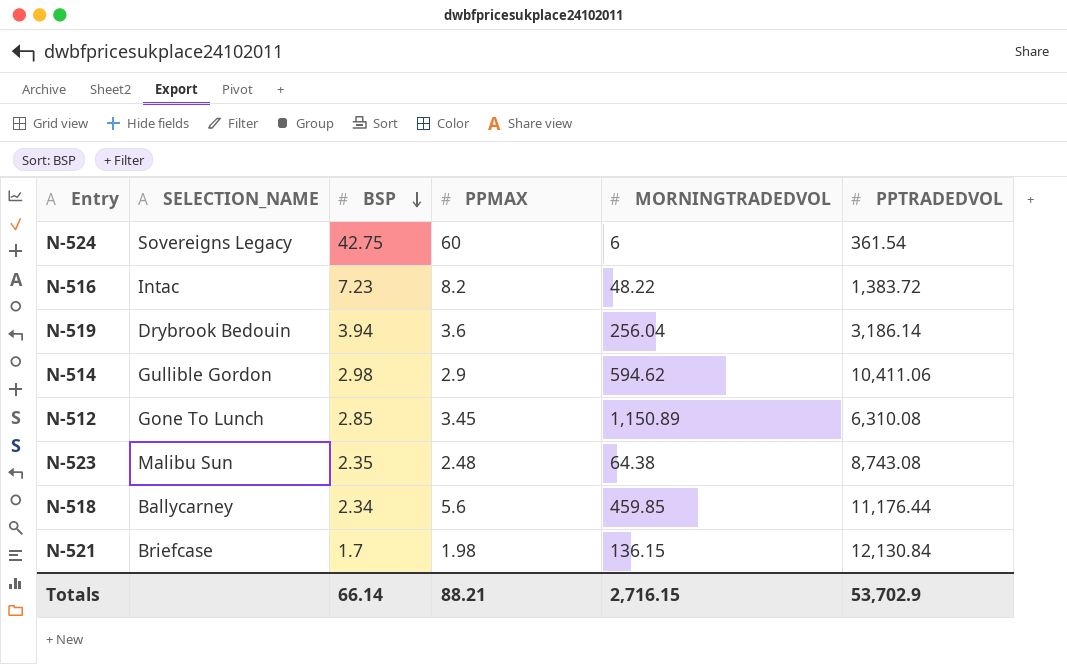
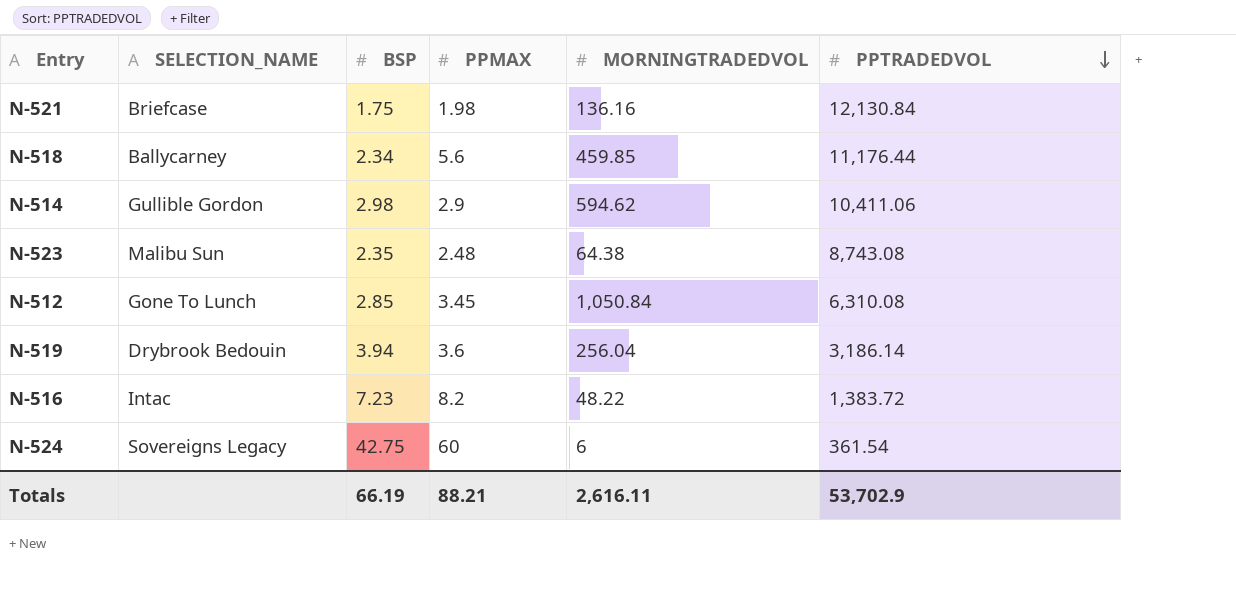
row order: BSP descending -> PPTRADEDVOL descending
N-521 | BSP: 1.7 -> 1.75
N-521 | MORNINGTRADEDVOL: 136.15 -> 136.16
N-512 | MORNINGTRADEDVOL: 1,150.89 -> 1,050.84
Totals | BSP: 66.14 -> 66.19
Totals | MORNINGTRADEDVOL: 2,716.15 -> 2,616.11

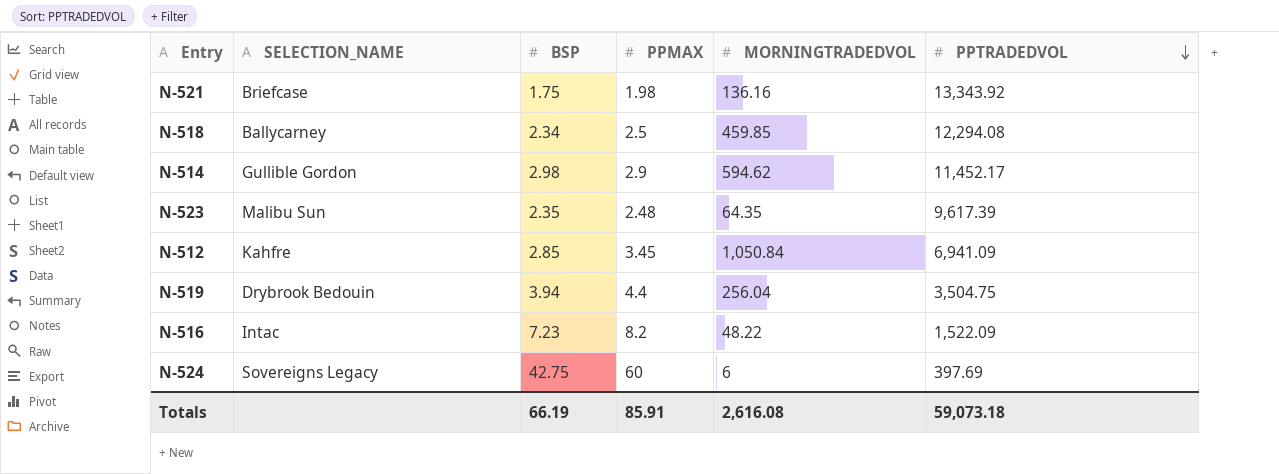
N-521 | PPTRADEDVOL: 12,130.84 -> 13,343.92
N-518 | PPMAX: 5.6 -> 2.5
N-518 | PPTRADEDVOL: 11,176.44 -> 12,294.08
N-514 | PPTRADEDVOL: 10,411.06 -> 11,452.17
N-523 | MORNINGTRADEDVOL: 64.38 -> 64.35
N-523 | PPTRADEDVOL: 8,743.08 -> 9,617.39
N-512 | SELECTION_NAME: Gone To Lunch -> Kahfre
N-512 | PPTRADEDVOL: 6,310.08 -> 6,941.09
N-519 | PPMAX: 3.6 -> 4.4
N-519 | PPTRADEDVOL: 3,186.14 -> 3,504.75
N-516 | PPTRADEDVOL: 1,383.72 -> 1,522.09
N-524 | PPTRADEDVOL: 361.54 -> 397.69
Totals | PPMAX: 88.21 -> 85.91
Totals | MORNINGTRADEDVOL: 2,616.11 -> 2,616.08
Totals | PPTRADEDVOL: 53,702.9 -> 59,073.18

